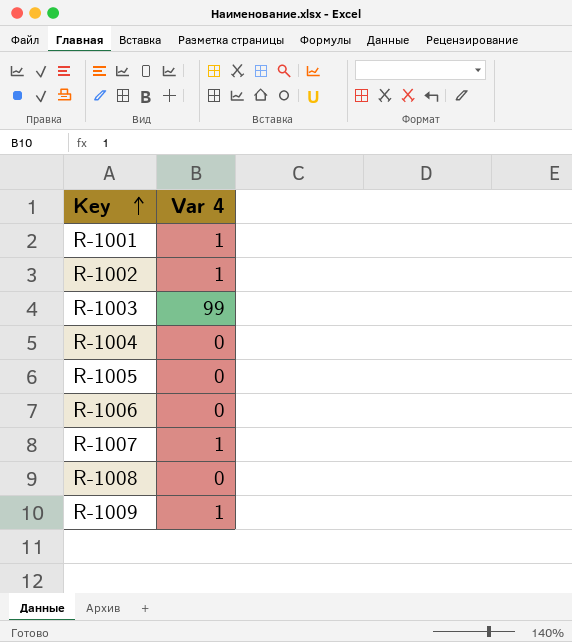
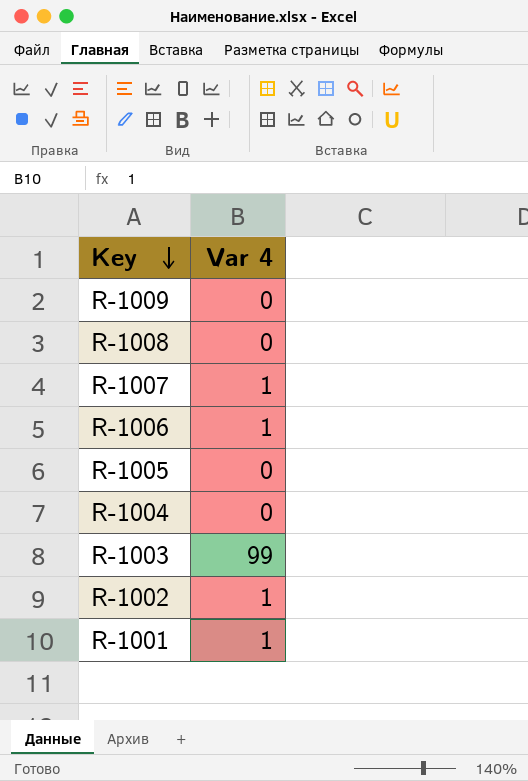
row order: Key ascending -> Key descending
R-1009 | Var 4: 1 -> 0
R-1006 | Var 4: 0 -> 1

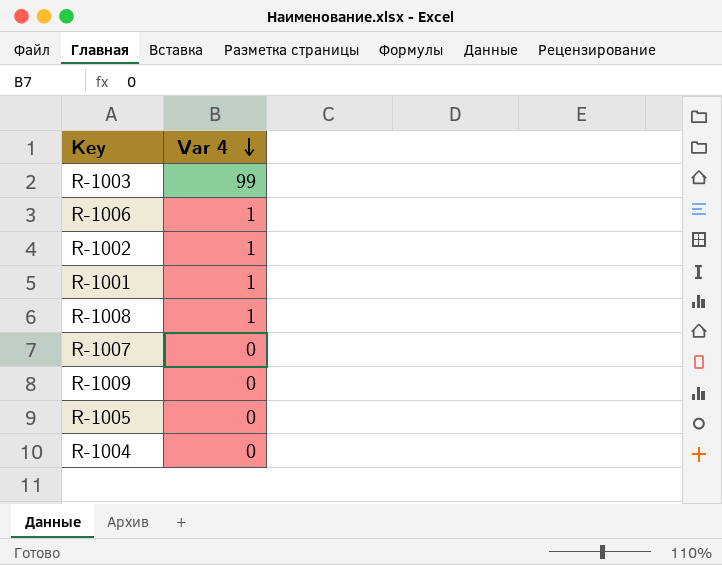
row order: Key descending -> Var 4 descending
R-1008 | Var 4: 0 -> 1
R-1007 | Var 4: 1 -> 0

